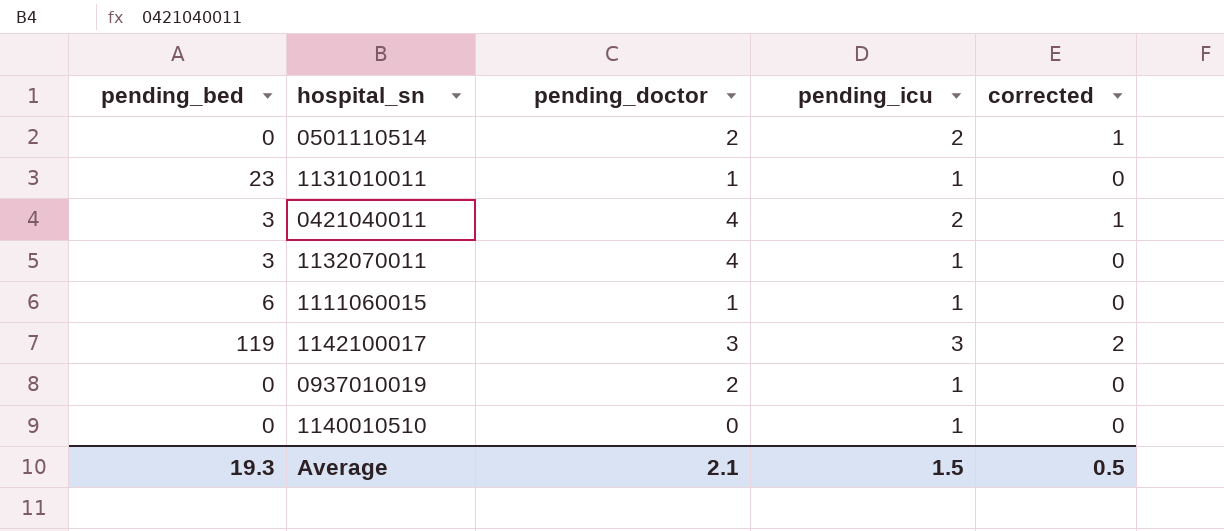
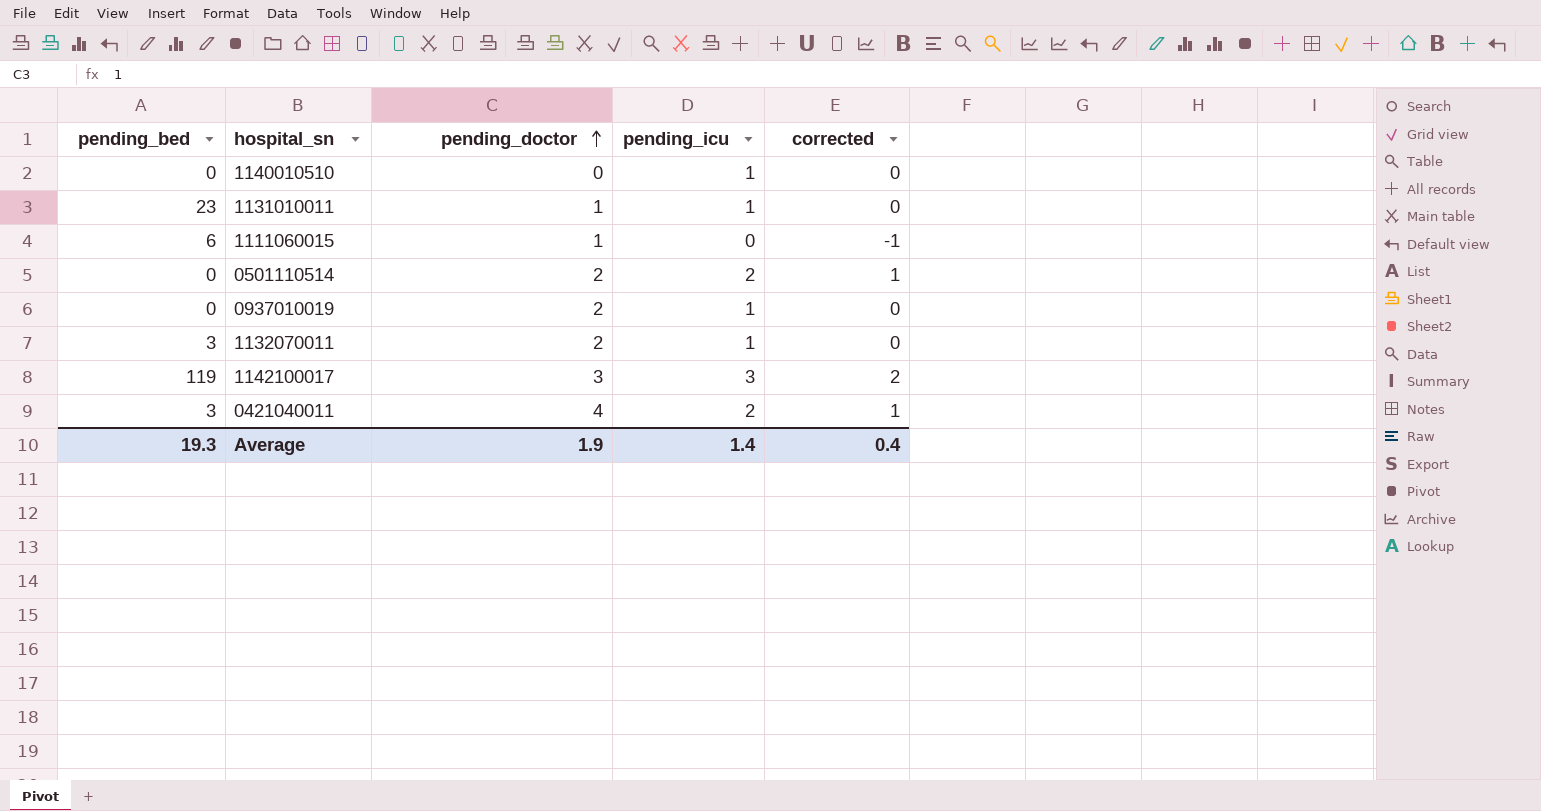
row order: none -> pending_doctor ascending
1111060015 | pending_icu: 1 -> 0
1111060015 | corrected: 0 -> -1
1132070011 | pending_doctor: 4 -> 2
Average | pending_doctor: 2.1 -> 1.9
Average | pending_icu: 1.5 -> 1.4
Average | corrected: 0.5 -> 0.4

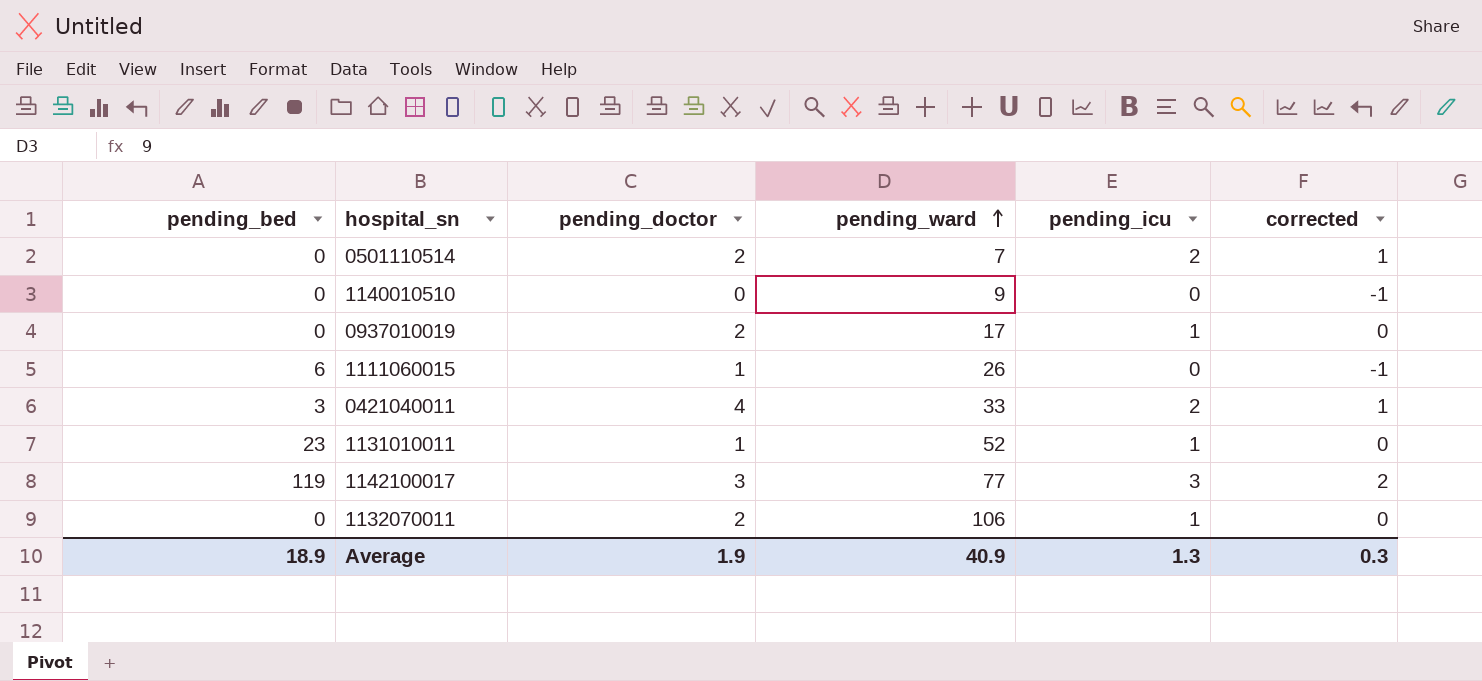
row order: pending_doctor ascending -> pending_ward ascending
column pending_ward | position: none -> 4
1140010510 | pending_icu: 1 -> 0
1140010510 | corrected: 0 -> -1
1132070011 | pending_bed: 3 -> 0
Average | pending_bed: 19.3 -> 18.9
Average | pending_icu: 1.4 -> 1.3
Average | corrected: 0.4 -> 0.3

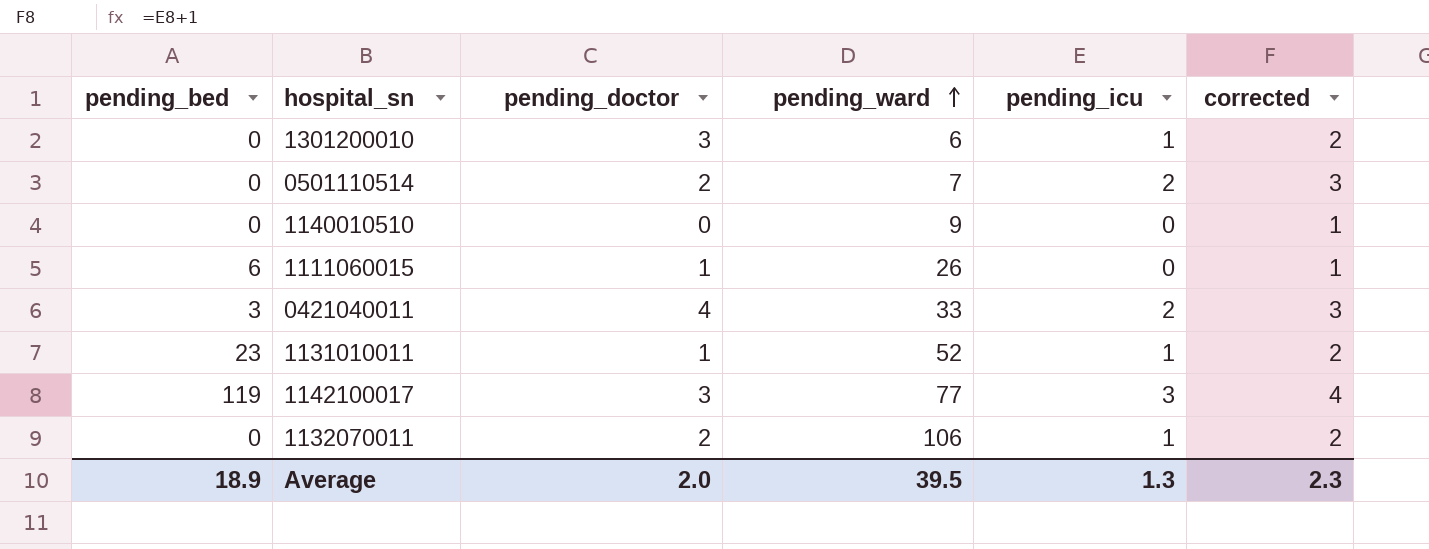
column corrected | formula: [pending_icu] - 1 -> [pending_icu] + 1
row 0937010019: 0 | 2 | 17 | 1 | 0 -> none
row 1301200010: none -> 0 | 3 | 6 | 1 | 2
Average | pending_doctor: 1.9 -> 2.0
Average | pending_ward: 40.9 -> 39.5
Average | corrected: 0.3 -> 2.3

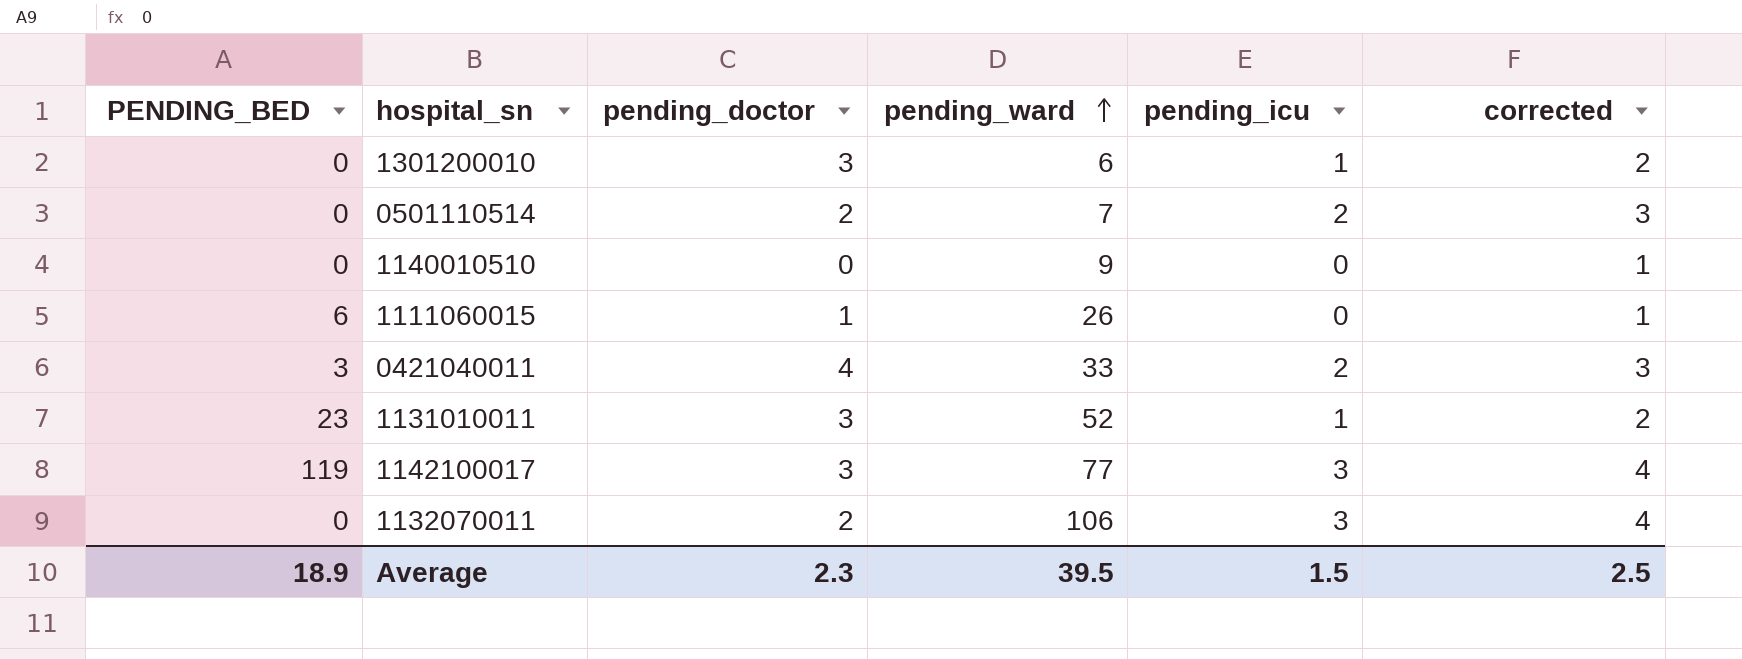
column name: pending_bed -> PENDING_BED
1131010011 | pending_doctor: 1 -> 3
1132070011 | pending_icu: 1 -> 3
1132070011 | corrected: 2 -> 4
Average | pending_doctor: 2.0 -> 2.3
Average | pending_icu: 1.3 -> 1.5
Average | corrected: 2.3 -> 2.5

